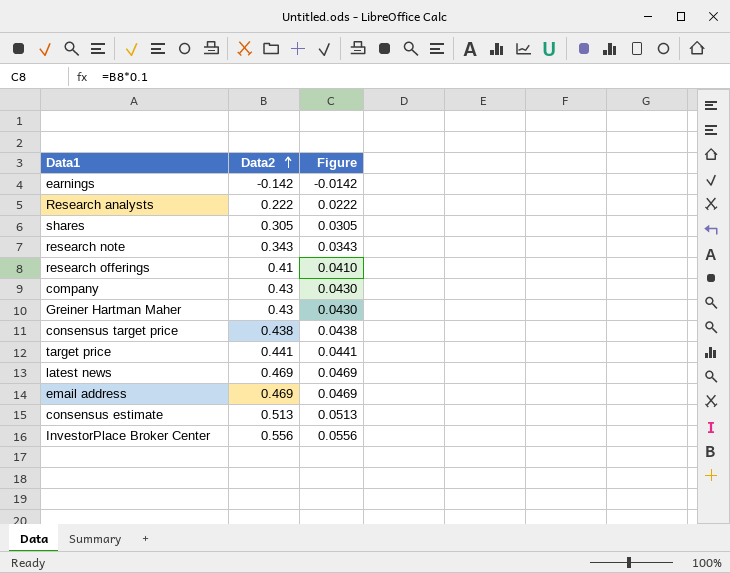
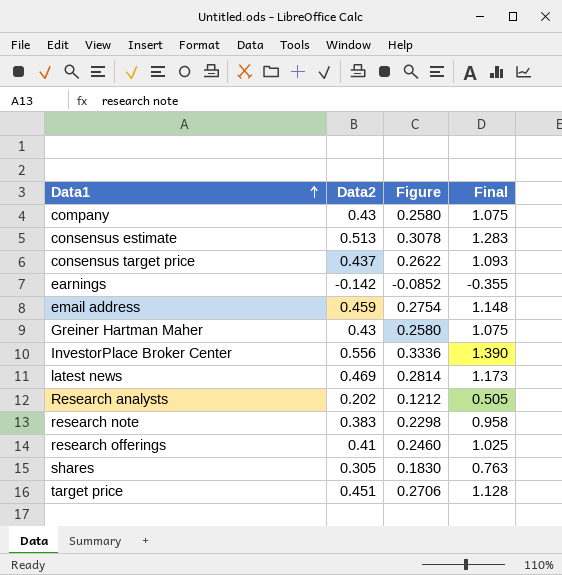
row order: Data2 ascending -> Data1 ascending
column Figure | formula: [Data2] * 0.1 -> [Data2] * 0.6
column Final | formula: none -> [Data2] * 2.5
consensus target price | Data2: 0.438 -> 0.437
email address | Data2: 0.469 -> 0.459
Research analysts | Data2: 0.222 -> 0.202
research note | Data2: 0.343 -> 0.383
target price | Data2: 0.441 -> 0.451

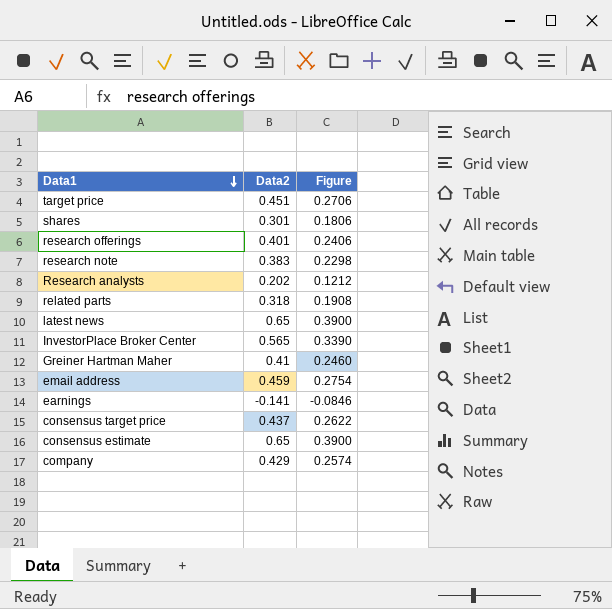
row order: Data1 ascending -> Data1 descending
column Final | formula: [Data2] * 2.5 -> none
shares | Data2: 0.305 -> 0.301
shares | Figure: 0.1830 -> 0.1806
research offerings | Data2: 0.41 -> 0.401
research offerings | Figure: 0.2460 -> 0.2406
row related parts: none -> 0.318 | 0.1908
latest news | Data2: 0.469 -> 0.65
latest news | Figure: 0.2814 -> 0.3900
InvestorPlace Broker Center | Data2: 0.556 -> 0.565
InvestorPlace Broker Center | Figure: 0.3336 -> 0.3390
Greiner Hartman Maher | Data2: 0.43 -> 0.41
Greiner Hartman Maher | Figure: 0.2580 -> 0.2460
earnings | Data2: -0.142 -> -0.141
earnings | Figure: -0.0852 -> -0.0846
consensus estimate | Data2: 0.513 -> 0.65
consensus estimate | Figure: 0.3078 -> 0.3900
company | Data2: 0.43 -> 0.429
company | Figure: 0.2580 -> 0.2574

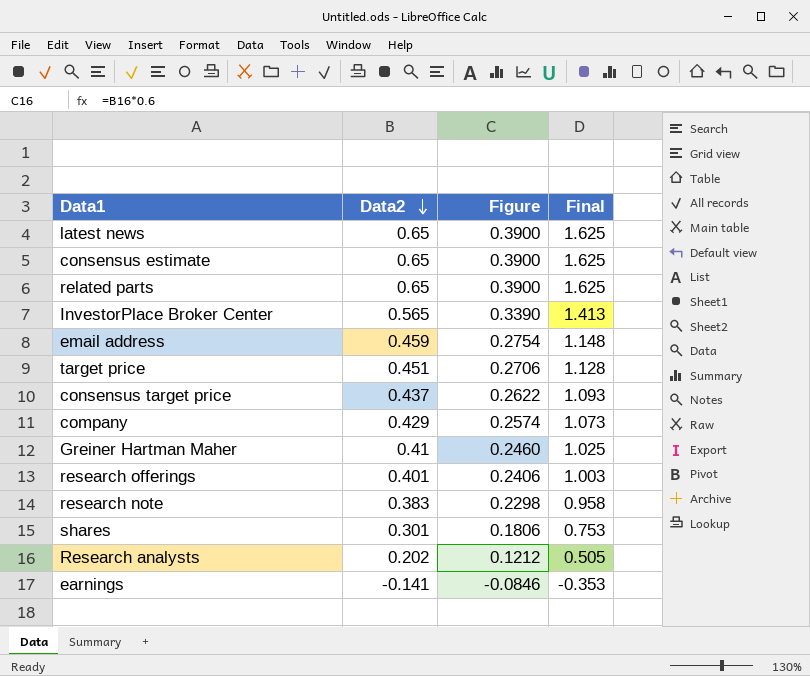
row order: Data1 descending -> Data2 descending
column Final | formula: none -> [Data2] * 2.5
related parts | Data2: 0.318 -> 0.65
related parts | Figure: 0.1908 -> 0.3900

